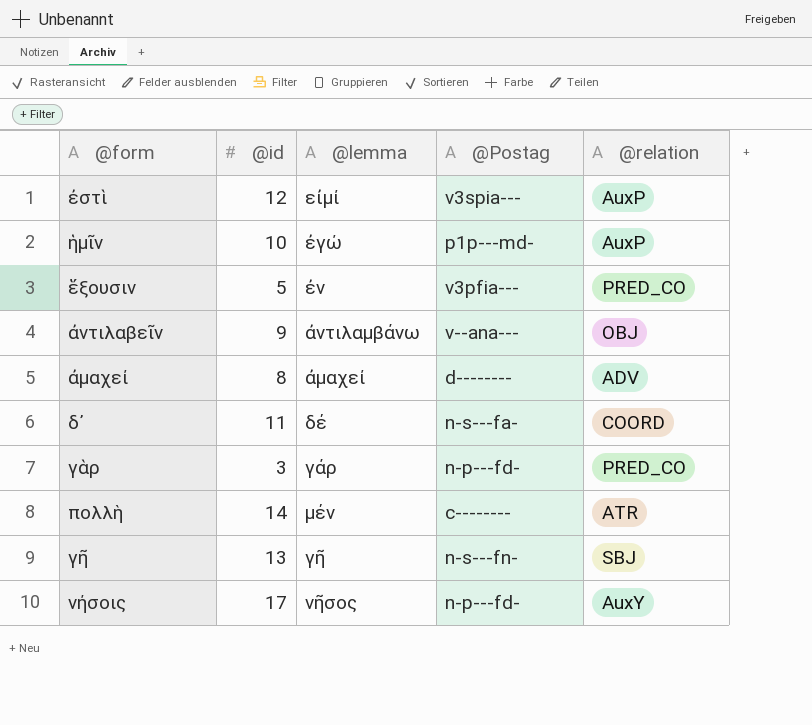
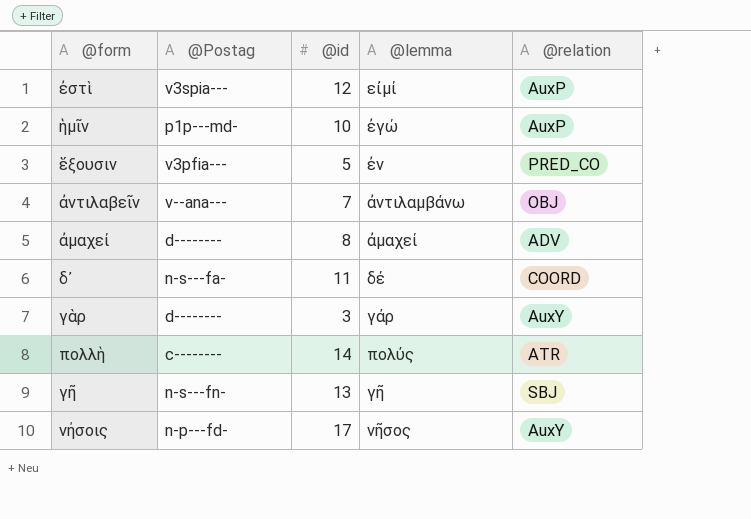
column @Postag | position: 4 -> 2
ἀντιλαβεῖν | @id: 9 -> 7
γὰρ | @Postag: n-p---fd- -> d--------
γὰρ | @relation: PRED_CO -> AuxY
πολλὴ | @lemma: μέν -> πολύς

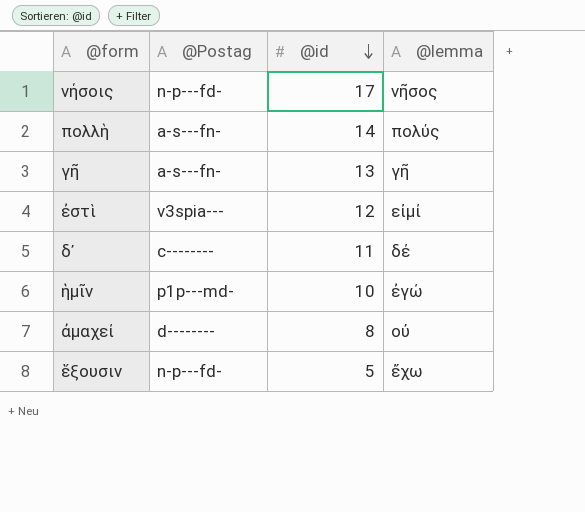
row order: none -> @id descending
column @relation | position: 5 -> none
row ἀντιλαβεῖν: v--ana--- | 7 | ἀντιλαμβάνω | OBJ -> none
row γὰρ: d-------- | 3 | γάρ | AuxY -> none
πολλὴ | @Postag: c-------- -> a-s---fn-
γῆ | @Postag: n-s---fn- -> a-s---fn-
δ᾽ | @Postag: n-s---fa- -> c--------
ἀμαχεί | @lemma: ἀμαχεί -> οὐ
ἕξουσιν | @Postag: v3pfia--- -> n-p---fd-
ἕξουσιν | @lemma: ἐν -> ἔχω

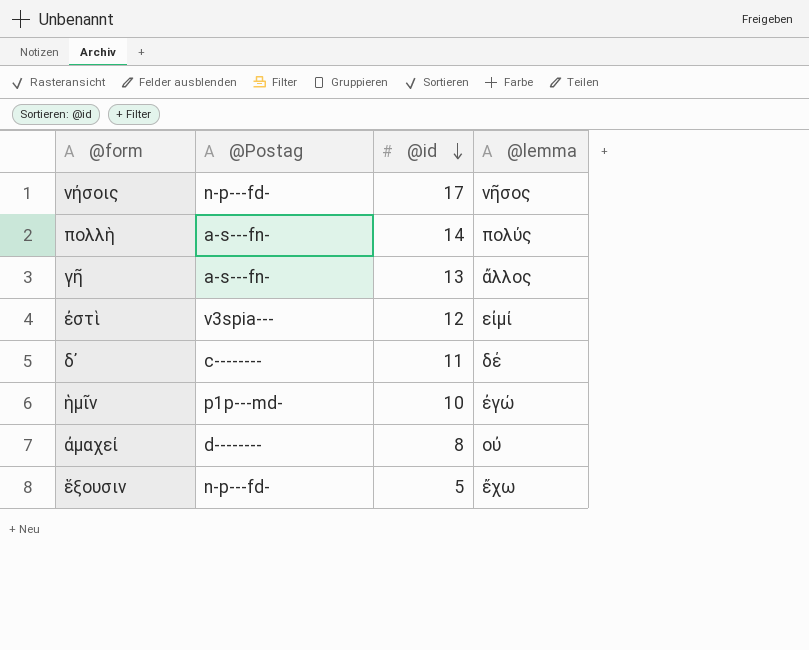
γῆ | @lemma: γῆ -> ἄλλος

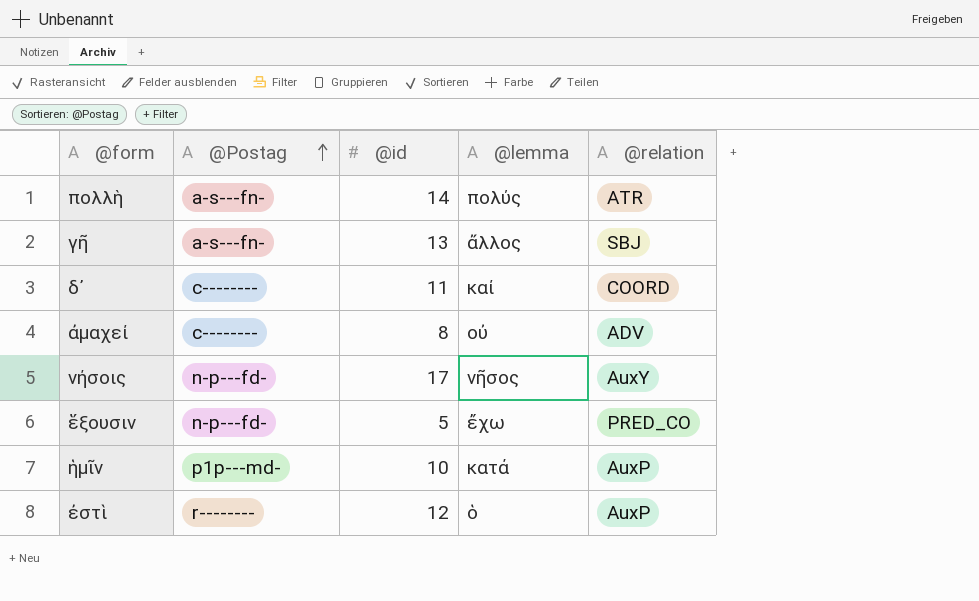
row order: @id descending -> @Postag ascending
column @relation | position: none -> 5
δ᾽ | @lemma: δέ -> καί
ἀμαχεί | @Postag: d-------- -> c--------
ἡμῖν | @lemma: ἐγώ -> κατά
ἐστὶ | @Postag: v3spia--- -> r--------
ἐστὶ | @lemma: εἰμί -> ὁ

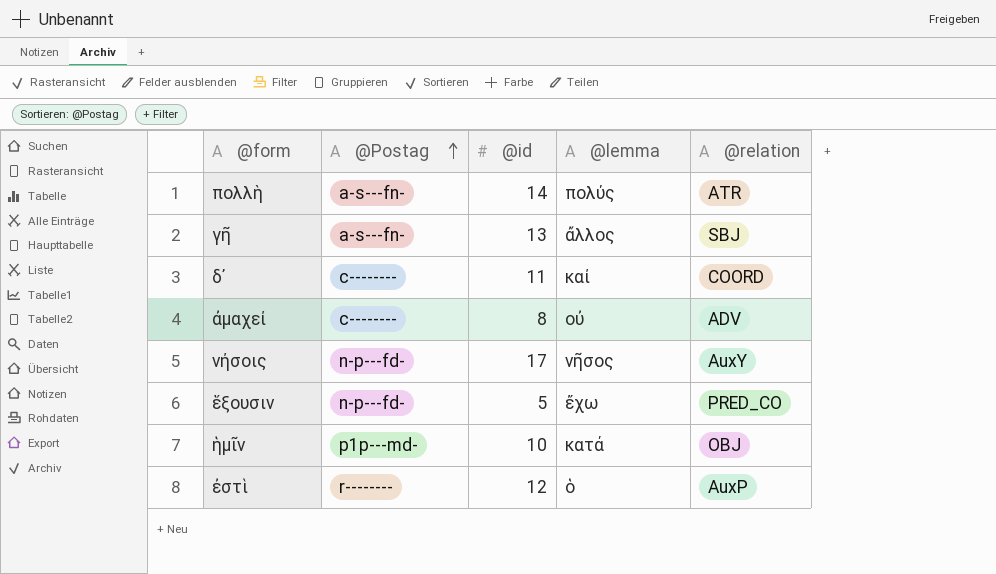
ἡμῖν | @relation: AuxP -> OBJ

